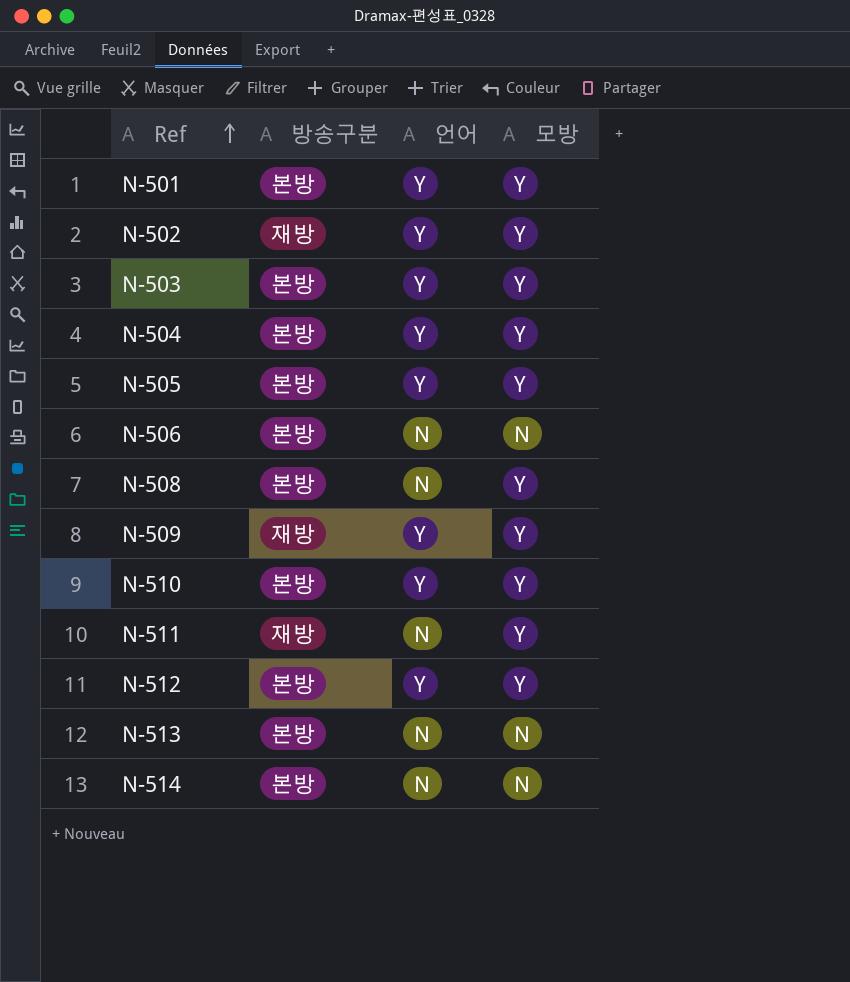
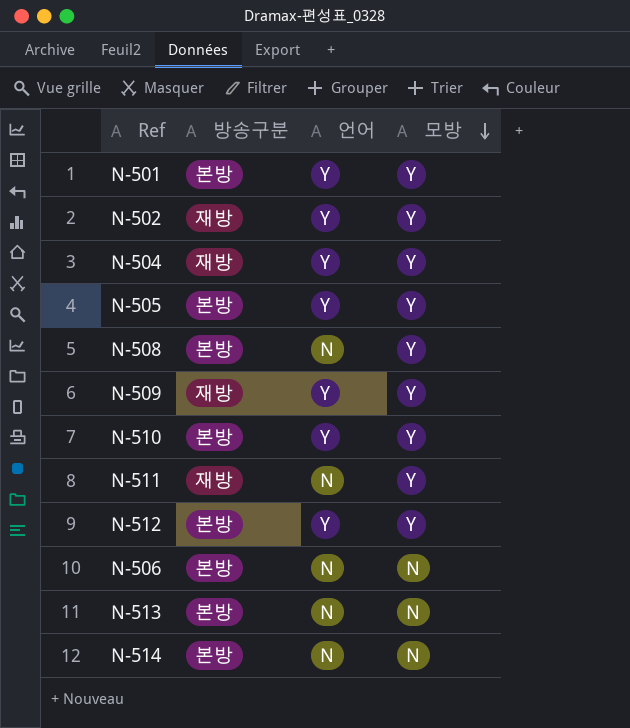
row order: Ref ascending -> 모방 descending
row N-503: 본방 | Y | Y -> none
N-504 | 방송구분: 본방 -> 재방

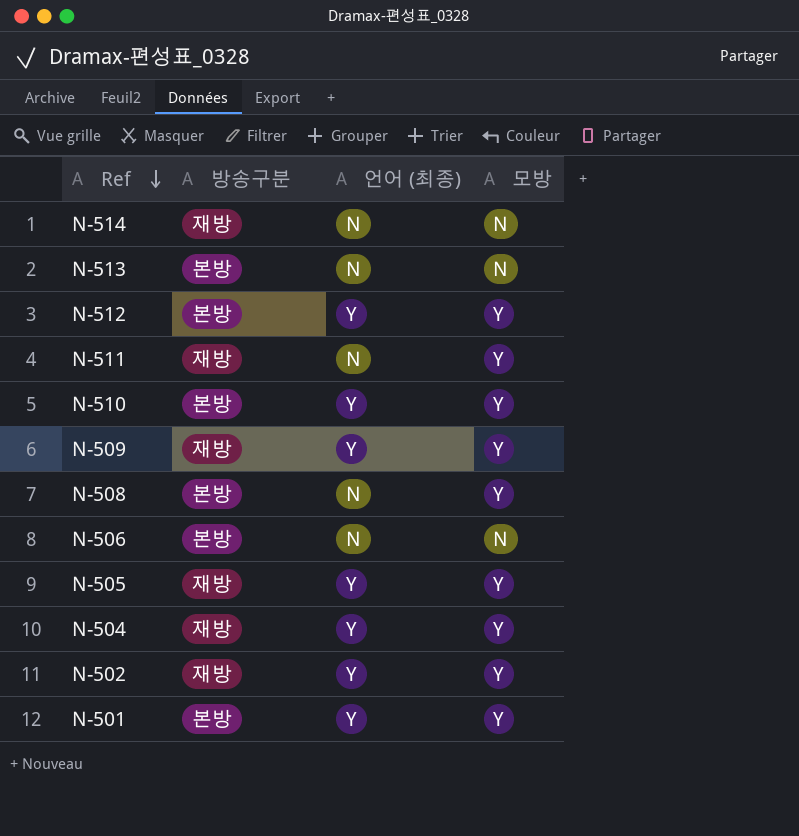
row order: 모방 descending -> Ref descending
column name: 언어 -> 언어 (최종)
N-514 | 방송구분: 본방 -> 재방
N-505 | 방송구분: 본방 -> 재방

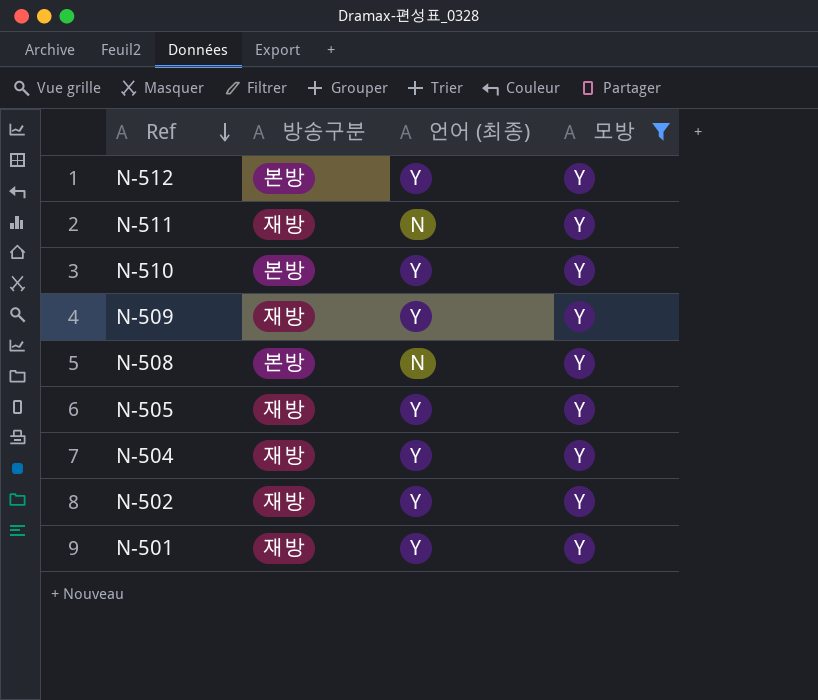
filter: none -> 모방 = Y
N-501 | 방송구분: 본방 -> 재방

